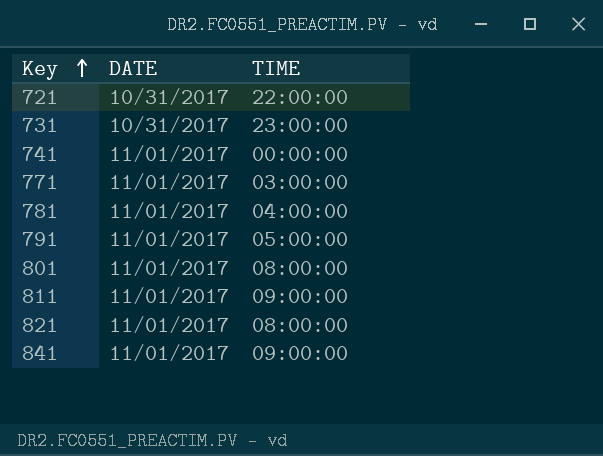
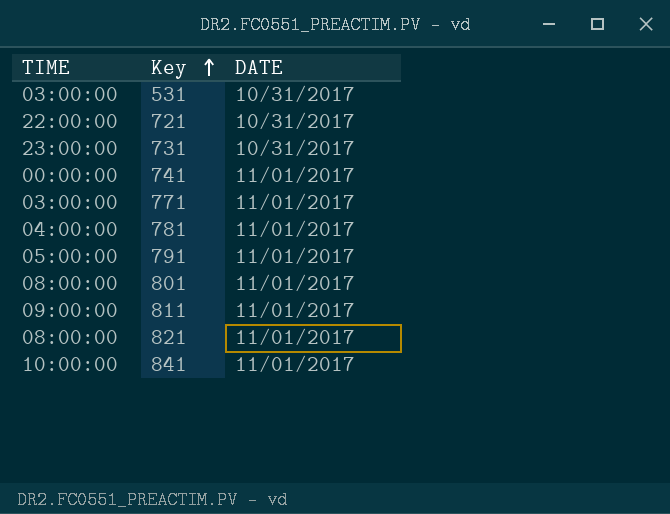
column TIME | position: 3 -> 1
row 531: none -> 03:00:00 | 10/31/2017
841 | TIME: 09:00:00 -> 10:00:00

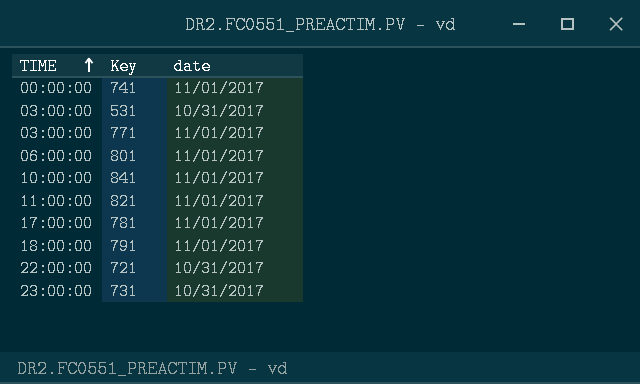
row order: Key ascending -> TIME ascending
column name: DATE -> date
row 811: 09:00:00 | 11/01/2017 -> none
801 | TIME: 08:00:00 -> 06:00:00
821 | TIME: 08:00:00 -> 11:00:00
781 | TIME: 04:00:00 -> 17:00:00
791 | TIME: 05:00:00 -> 18:00:00

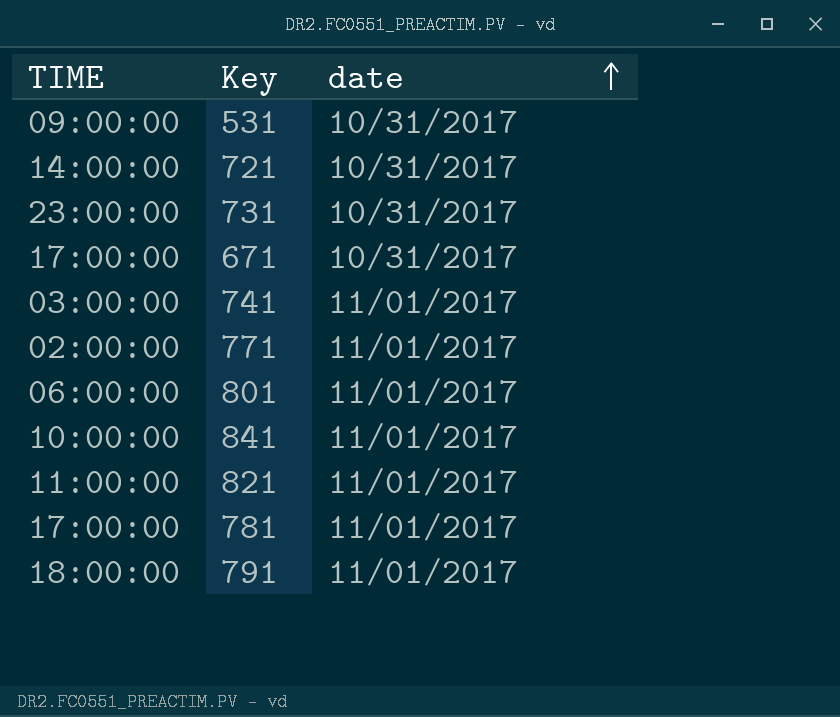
row order: TIME ascending -> date ascending
531 | TIME: 03:00:00 -> 09:00:00
721 | TIME: 22:00:00 -> 14:00:00
row 671: none -> 17:00:00 | 10/31/2017
741 | TIME: 00:00:00 -> 03:00:00
771 | TIME: 03:00:00 -> 02:00:00

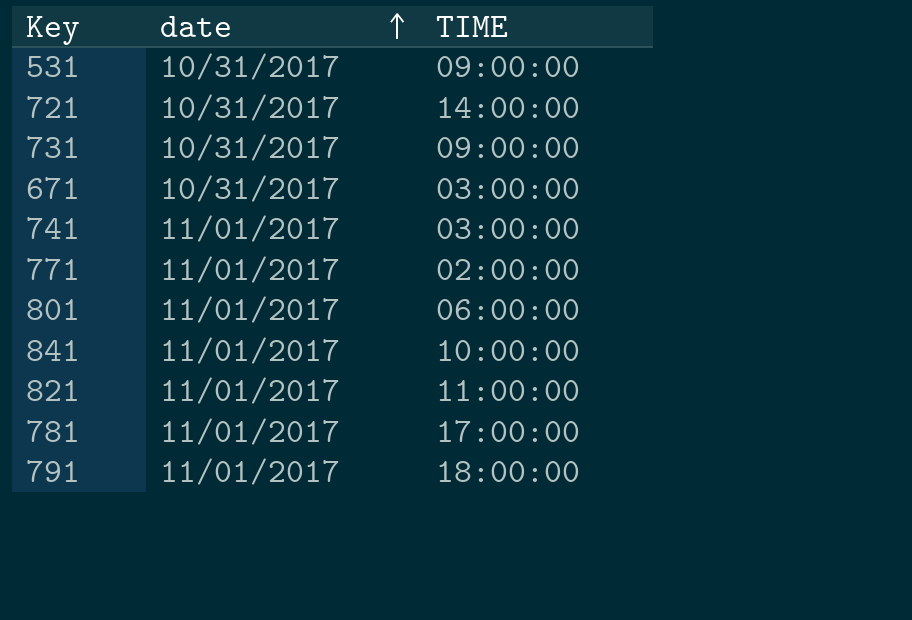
column TIME | position: 1 -> 3
731 | TIME: 23:00:00 -> 09:00:00
671 | TIME: 17:00:00 -> 03:00:00

